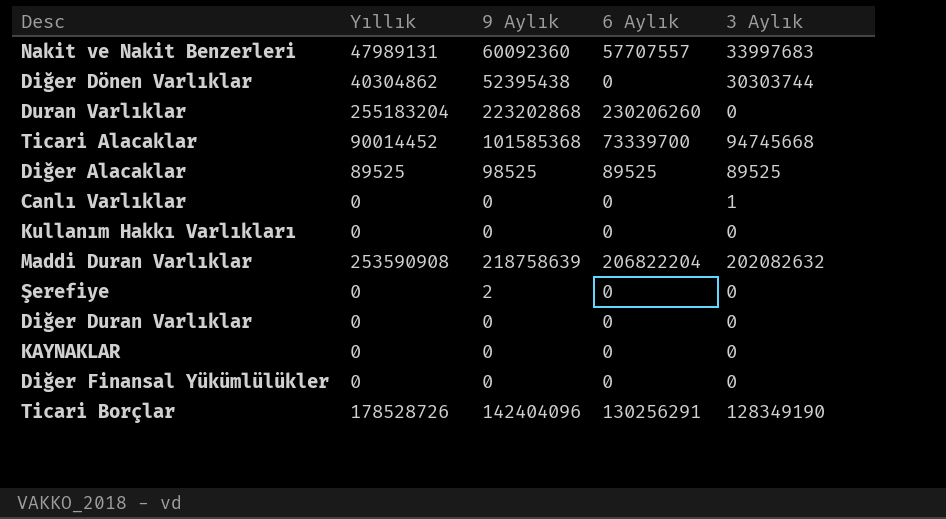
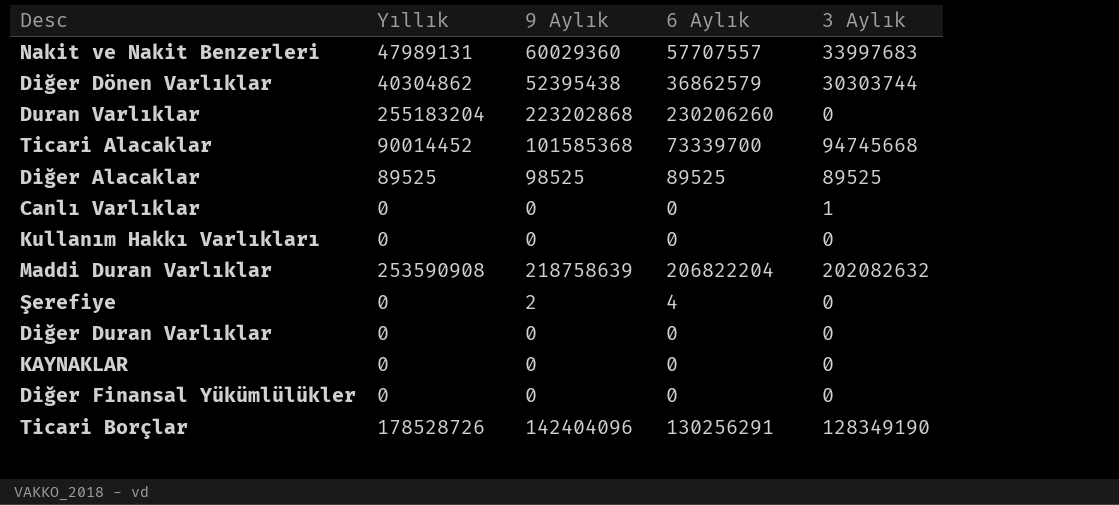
Nakit ve Nakit Benzerleri | 9 Aylık: 60092360 -> 60029360
Diğer Dönen Varlıklar | 6 Aylık: 0 -> 36862579
Şerefiye | 6 Aylık: 0 -> 4

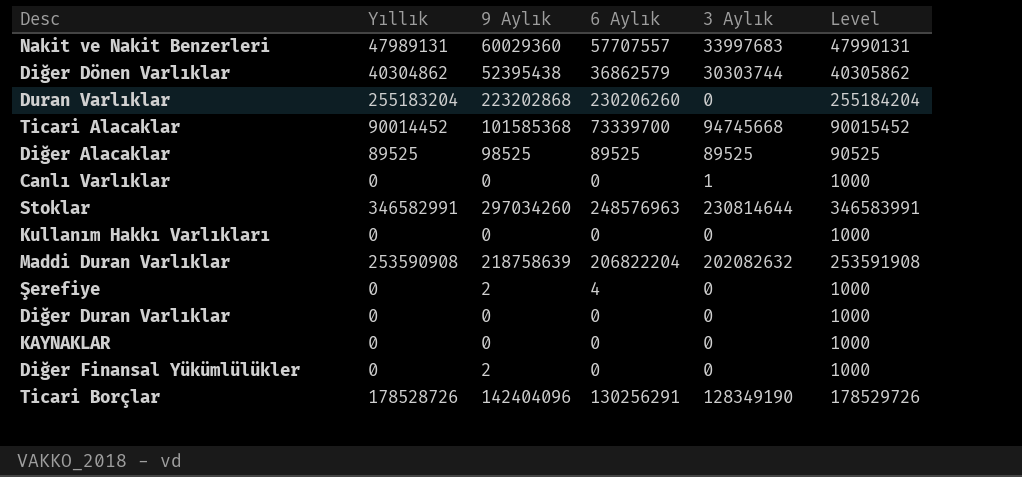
column Level | formula: none -> [Yıllık] + 1000
row Stoklar: none -> 346582991 | 297034260 | 248576963 | 230814644 | 346583991
Diğer Finansal Yükümlülükler | 9 Aylık: 0 -> 2

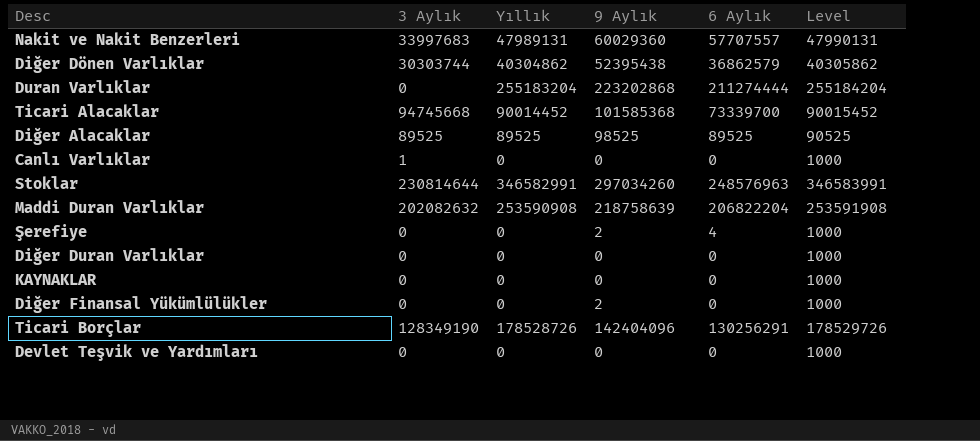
column 3 Aylık | position: 5 -> 2
row Kullanım Hakkı Varlıkları: 0 | 0 | 0 | 0 | 1000 -> none
Duran Varlıklar | 6 Aylık: 230206260 -> 211274444
row Devlet Teşvik ve Yardımları: none -> 0 | 0 | 0 | 0 | 1000

